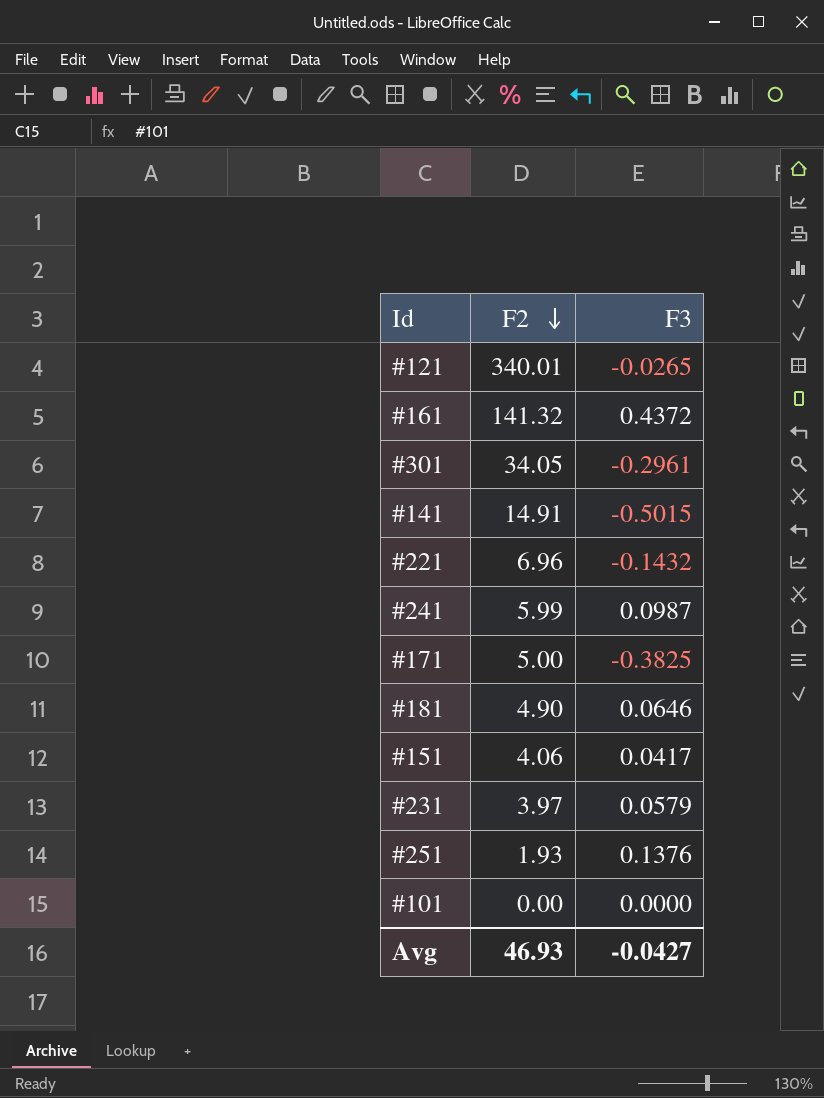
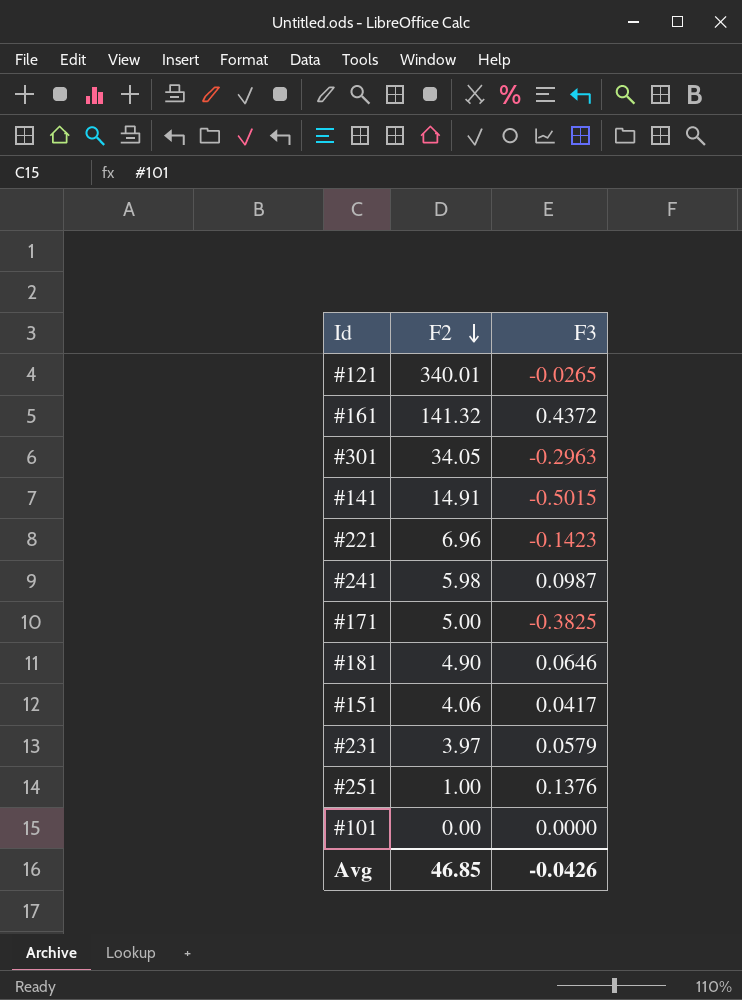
#301 | F3: -0.2961 -> -0.2963
#221 | F3: -0.1432 -> -0.1423
#241 | F2: 5.99 -> 5.98
#251 | F2: 1.93 -> 1.00
Avg | F2: 46.93 -> 46.85
Avg | F3: -0.0427 -> -0.0426

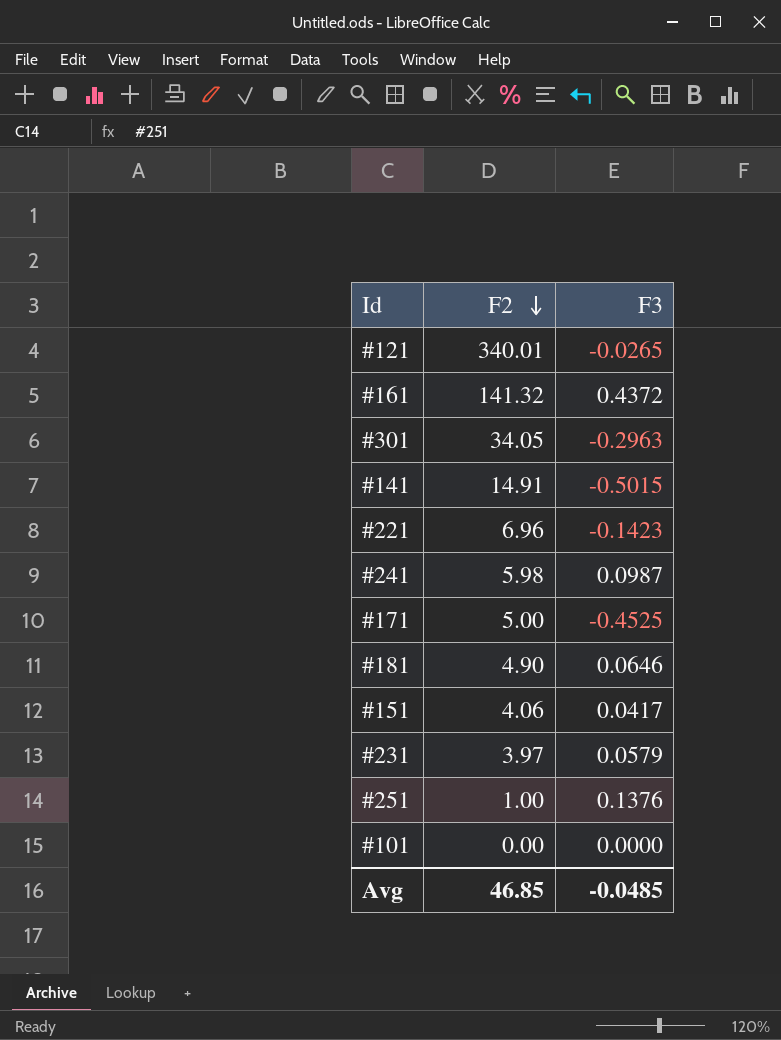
#171 | F3: -0.3825 -> -0.4525
Avg | F3: -0.0426 -> -0.0485

